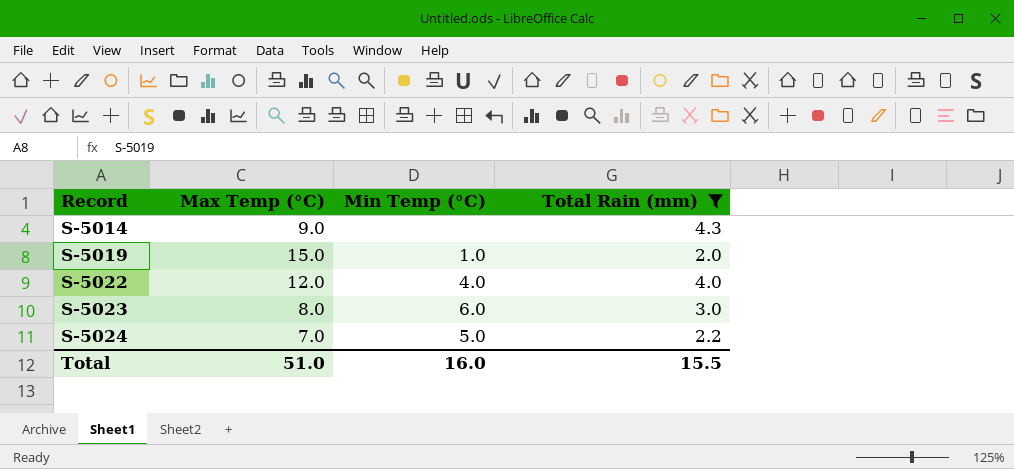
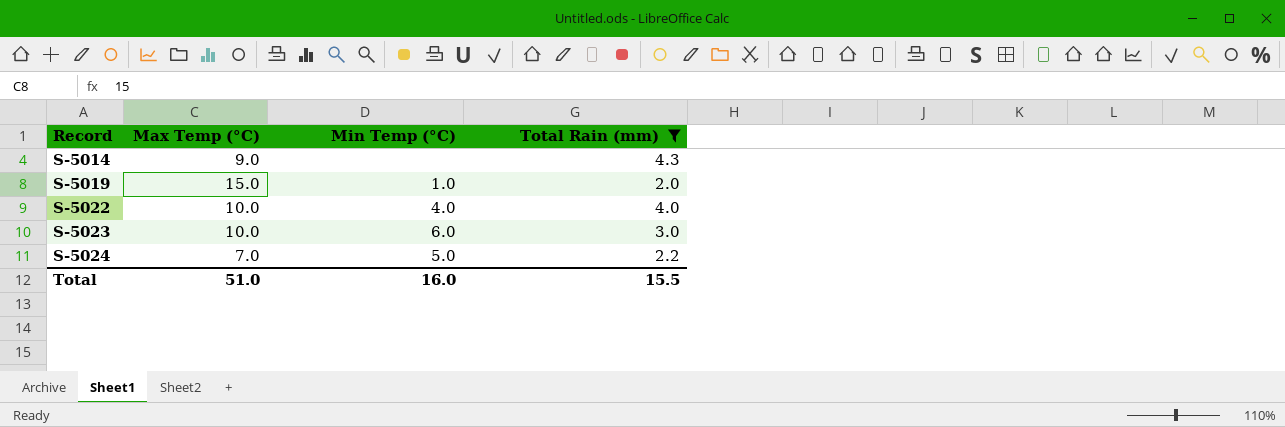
S-5022 | Max Temp (°C): 12.0 -> 10.0
S-5023 | Max Temp (°C): 8.0 -> 10.0

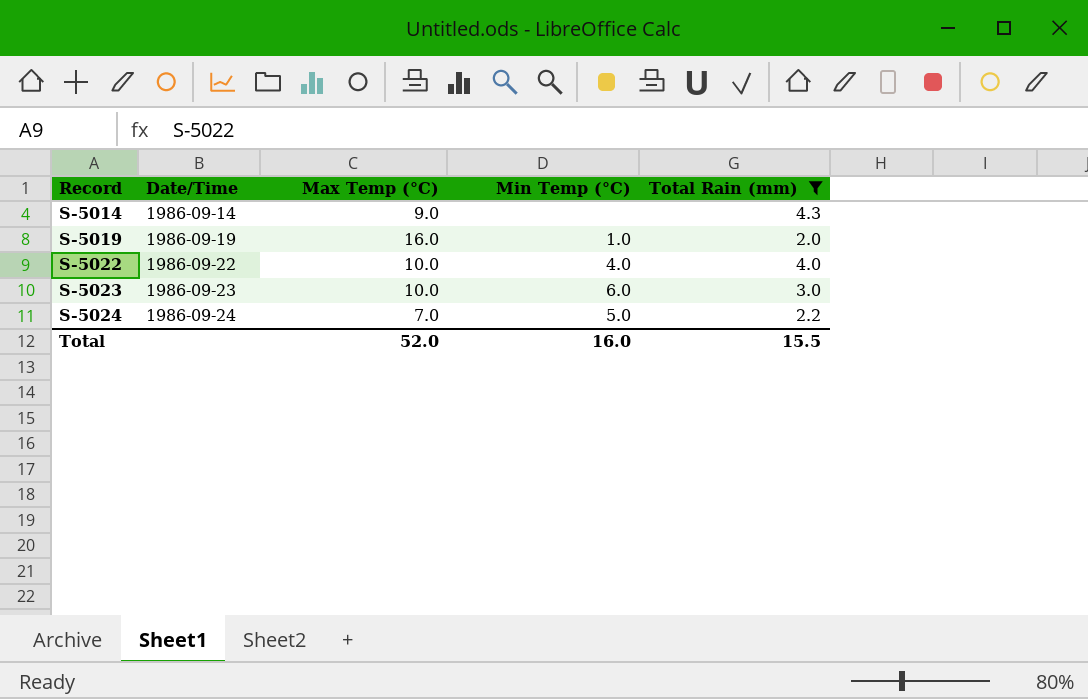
column Date/Time | position: none -> 2
S-5019 | Max Temp (°C): 15.0 -> 16.0
Total | Max Temp (°C): 51.0 -> 52.0

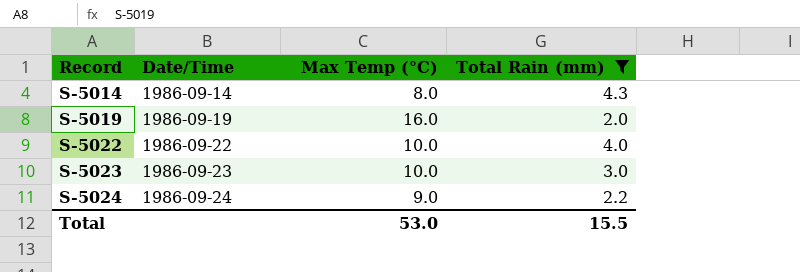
column Min Temp (°C) | position: 4 -> none
S-5014 | Max Temp (°C): 9.0 -> 8.0
S-5024 | Max Temp (°C): 7.0 -> 9.0
Total | Max Temp (°C): 52.0 -> 53.0

